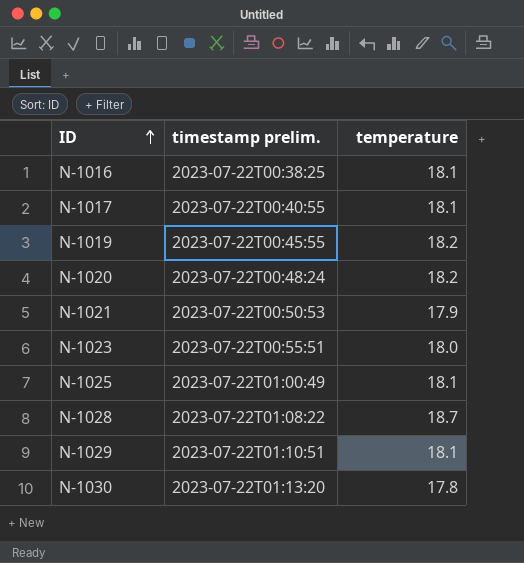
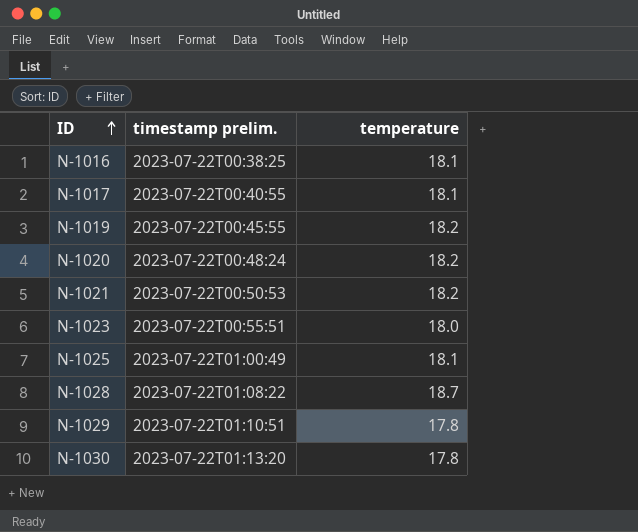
N-1021 | temperature: 17.9 -> 18.2
N-1029 | temperature: 18.1 -> 17.8

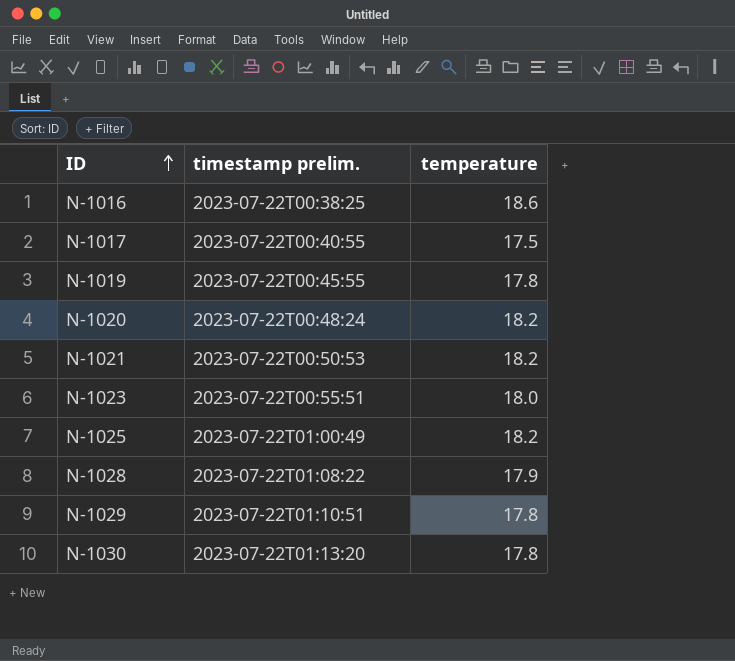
N-1016 | temperature: 18.1 -> 18.6
N-1017 | temperature: 18.1 -> 17.5
N-1019 | temperature: 18.2 -> 17.8
N-1025 | temperature: 18.1 -> 18.2
N-1028 | temperature: 18.7 -> 17.9

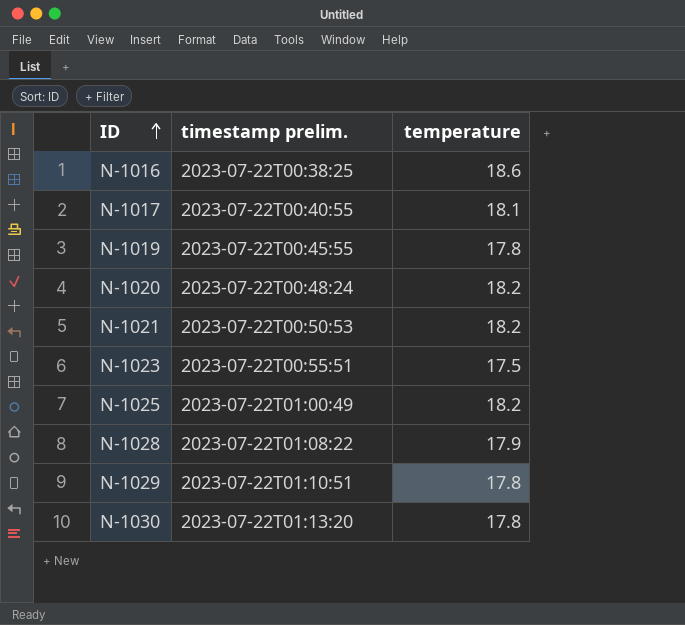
N-1017 | temperature: 17.5 -> 18.1
N-1023 | temperature: 18.0 -> 17.5

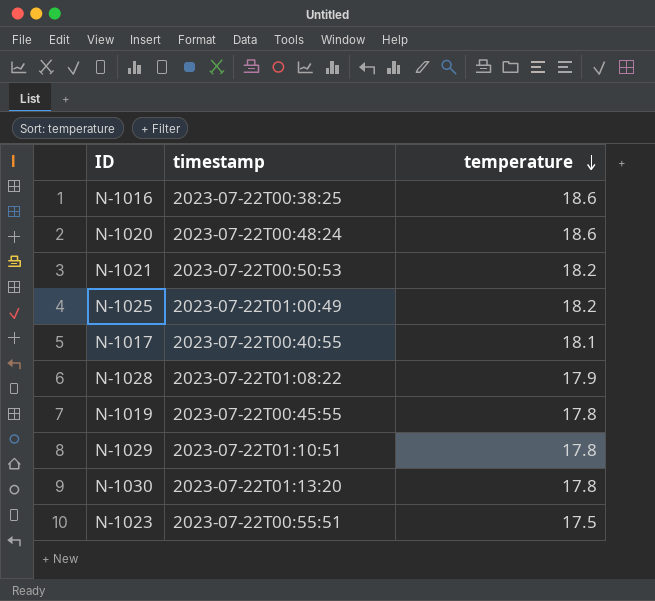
row order: ID ascending -> temperature descending
column name: timestamp prelim. -> timestamp
N-1020 | temperature: 18.2 -> 18.6

